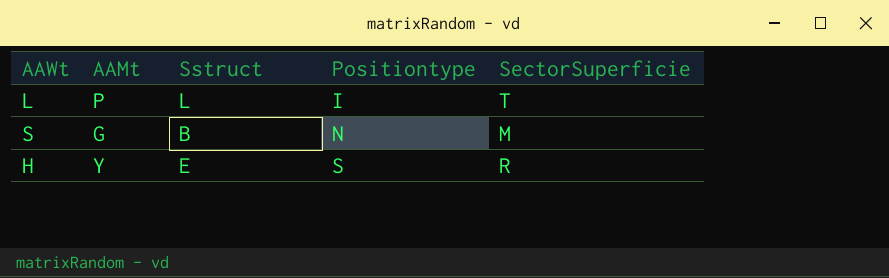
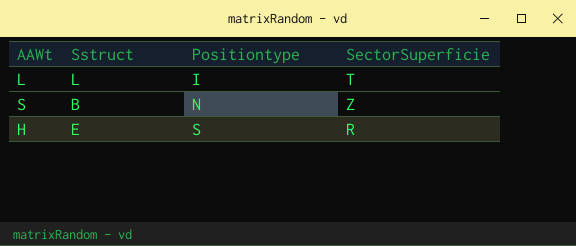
column AAMt | position: 2 -> none
S | SectorSuperficie: M -> Z

